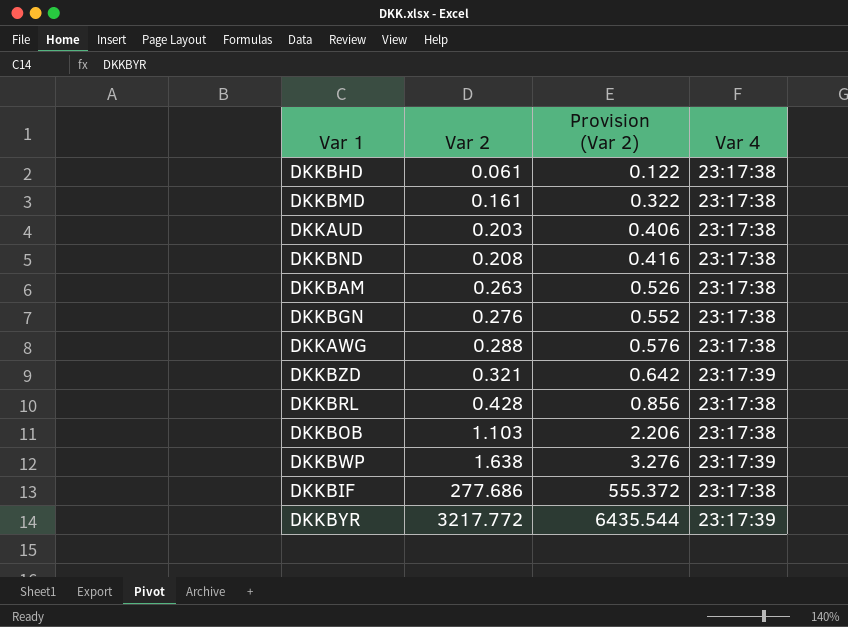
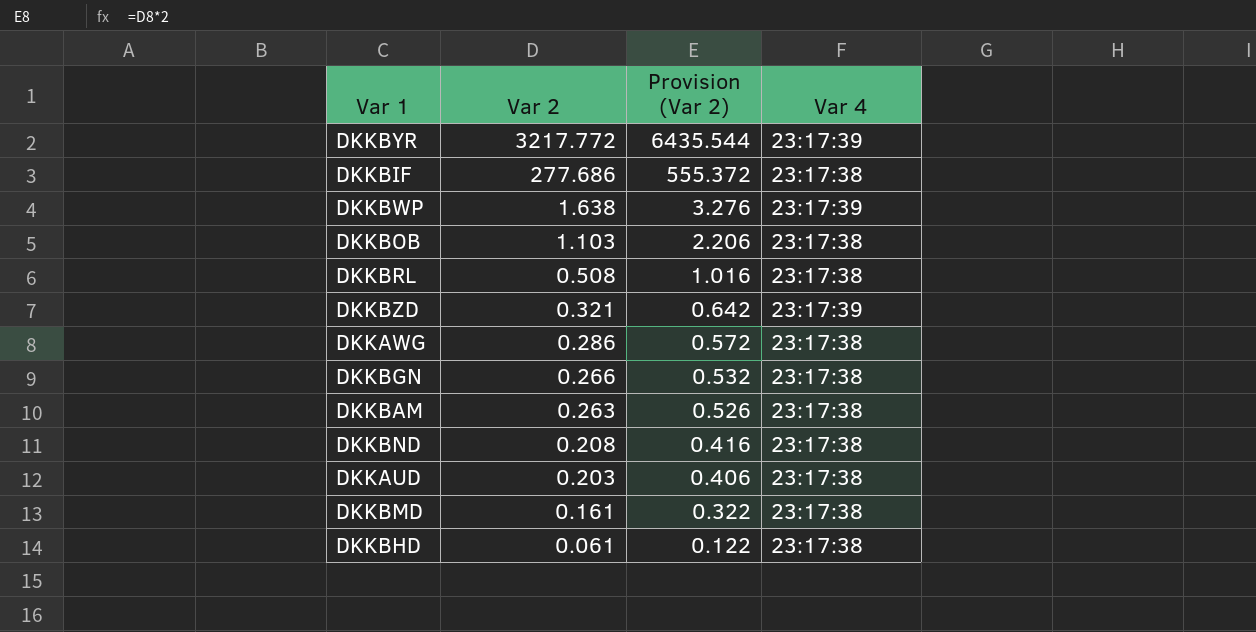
row order: Var 2 ascending -> Var 2 descending
DKKBRL | Var 2: 0.428 -> 0.508
DKKBRL | Provision (Var 2): 0.856 -> 1.016
DKKAWG | Var 2: 0.288 -> 0.286
DKKAWG | Provision (Var 2): 0.576 -> 0.572
DKKBGN | Var 2: 0.276 -> 0.266
DKKBGN | Provision (Var 2): 0.552 -> 0.532

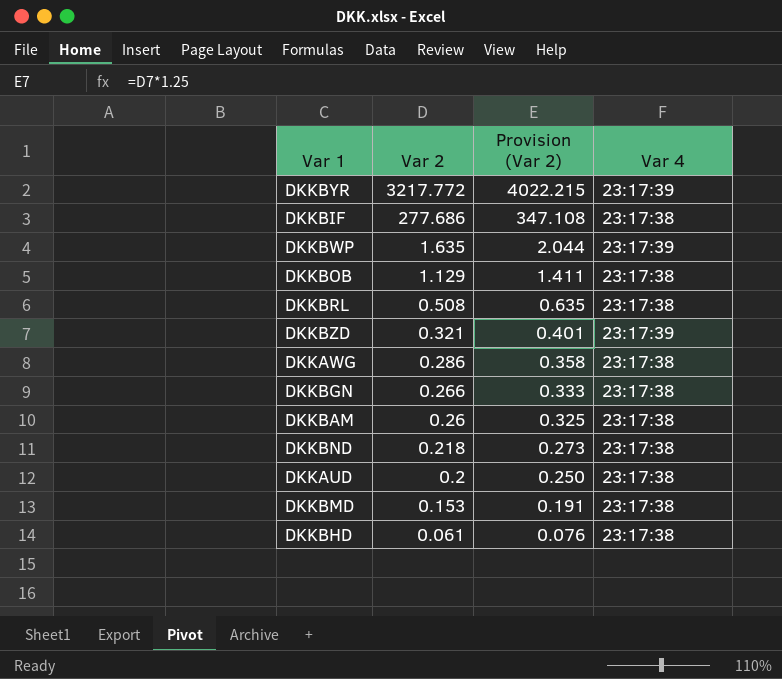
column Provision (Var 2) | formula: [Var 2] * 2 -> [Var 2] * 1.25
DKKBWP | Var 2: 1.638 -> 1.635
DKKBOB | Var 2: 1.103 -> 1.129
DKKBAM | Var 2: 0.263 -> 0.26
DKKBND | Var 2: 0.208 -> 0.218
DKKAUD | Var 2: 0.203 -> 0.2
DKKBMD | Var 2: 0.161 -> 0.153

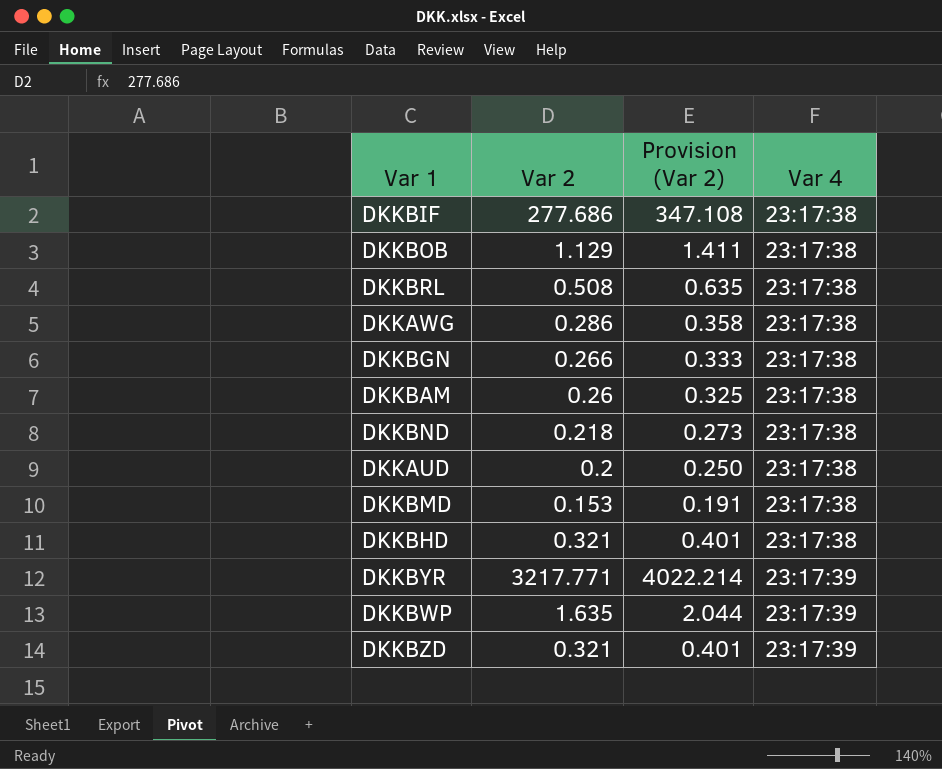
row order: Var 2 descending -> Var 4 ascending
DKKBHD | Var 2: 0.061 -> 0.321
DKKBHD | Provision (Var 2): 0.076 -> 0.401
DKKBYR | Var 2: 3217.772 -> 3217.771
DKKBYR | Provision (Var 2): 4022.215 -> 4022.214

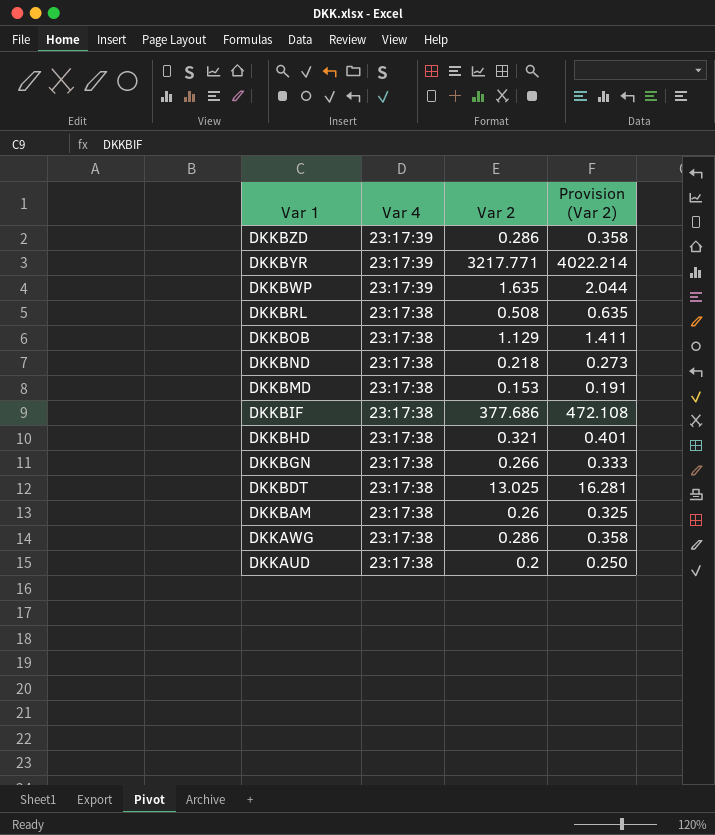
row order: Var 4 ascending -> Var 1 descending
column Var 4 | position: 4 -> 2
DKKBZD | Var 2: 0.321 -> 0.286
DKKBZD | Provision (Var 2): 0.401 -> 0.358
DKKBIF | Var 2: 277.686 -> 377.686
DKKBIF | Provision (Var 2): 347.108 -> 472.108
row DKKBDT: none -> 23:17:38 | 13.025 | 16.281

